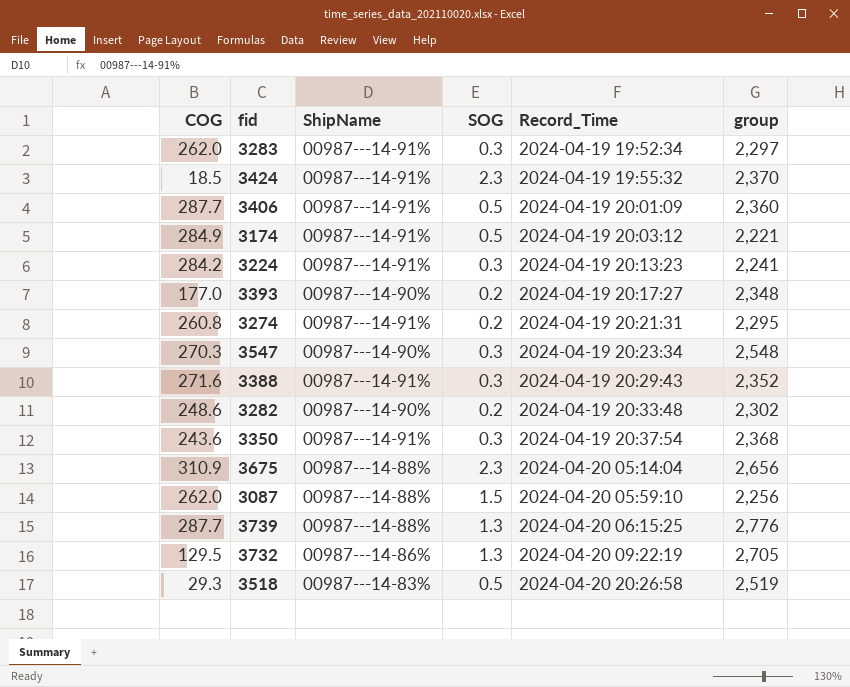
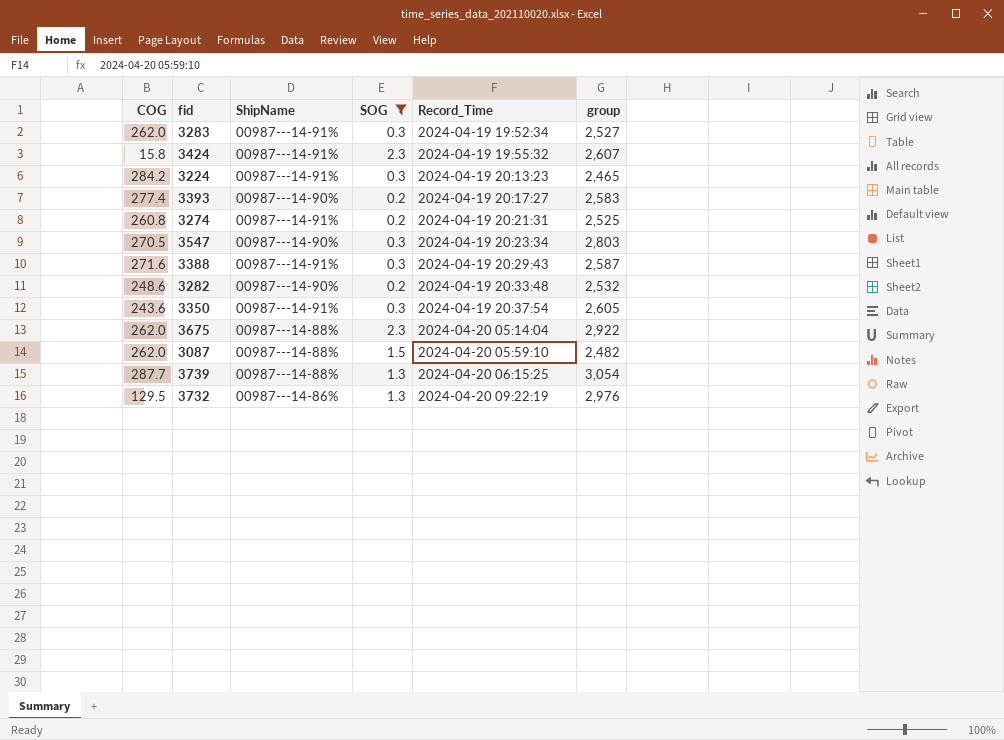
filter: none -> SOG != 0.5
3283 | group: 2,297 -> 2,527
3424 | COG: 18.5 -> 15.8
3424 | group: 2,370 -> 2,607
3224 | group: 2,241 -> 2,465
3393 | COG: 177.0 -> 277.4
3393 | group: 2,348 -> 2,583
3274 | group: 2,295 -> 2,525
3547 | COG: 270.3 -> 270.5
3547 | group: 2,548 -> 2,803
3388 | group: 2,352 -> 2,587
3282 | group: 2,302 -> 2,532
3350 | group: 2,368 -> 2,605
3675 | COG: 310.9 -> 262.0
3675 | group: 2,656 -> 2,922
3087 | group: 2,256 -> 2,482
3739 | group: 2,776 -> 3,054
3732 | group: 2,705 -> 2,976

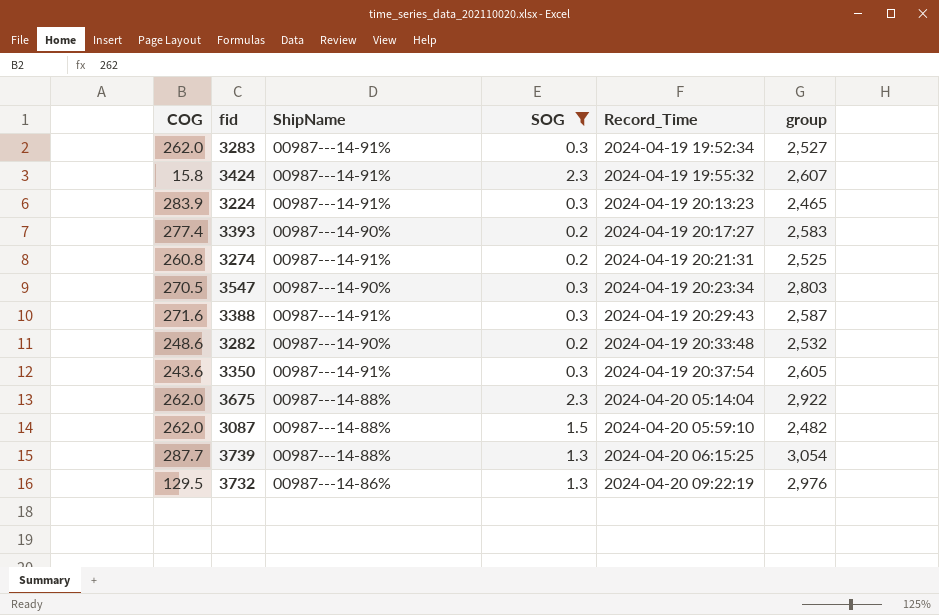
3224 | COG: 284.2 -> 283.9

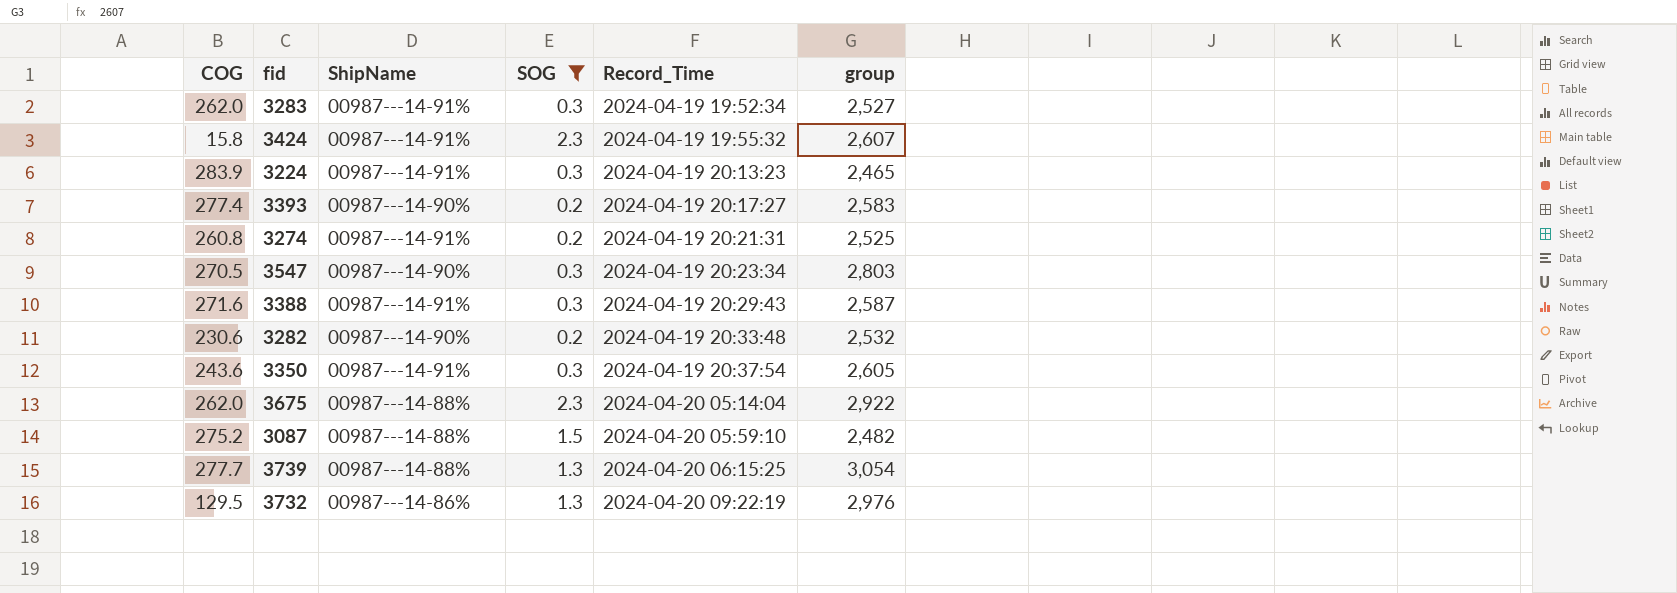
3282 | COG: 248.6 -> 230.6
3087 | COG: 262.0 -> 275.2
3739 | COG: 287.7 -> 277.7

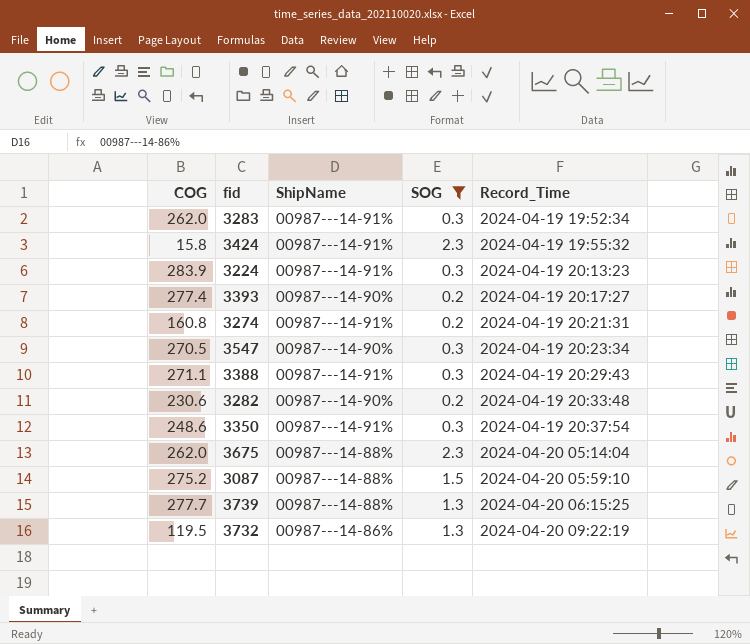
column group | position: 6 -> none
3274 | COG: 260.8 -> 160.8
3388 | COG: 271.6 -> 271.1
3350 | COG: 243.6 -> 248.6
3732 | COG: 129.5 -> 119.5

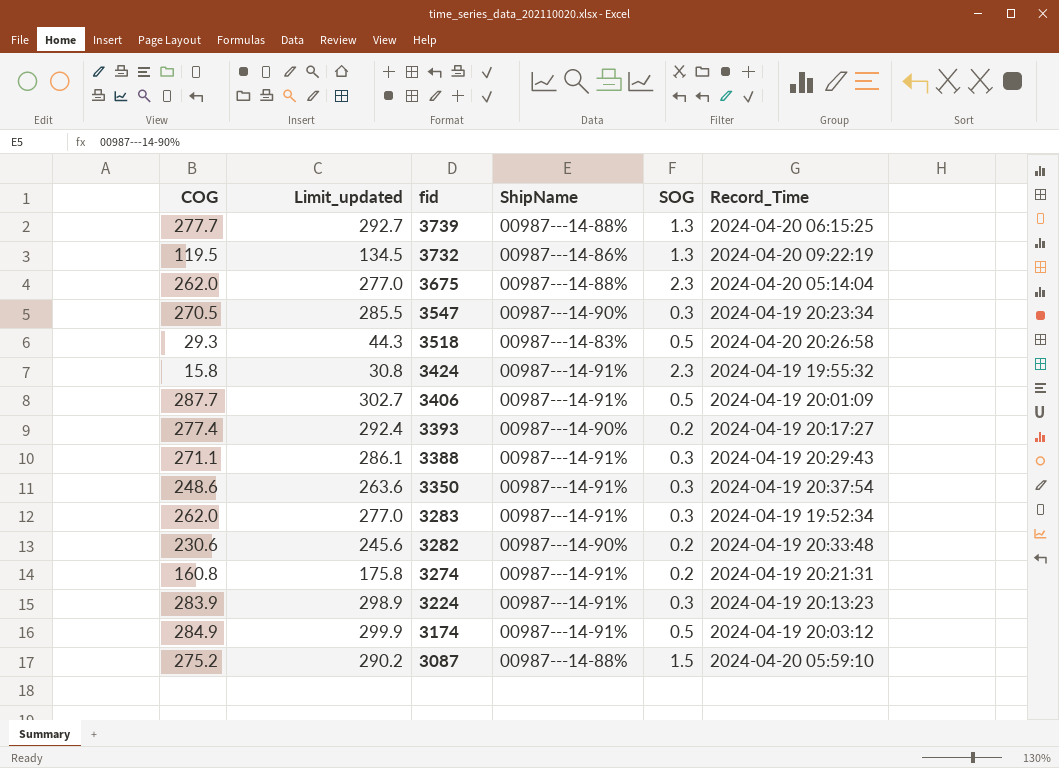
filter: SOG != 0.5 -> none
row order: Record_Time ascending -> fid descending
column Limit_updated | formula: none -> [COG] + 15

